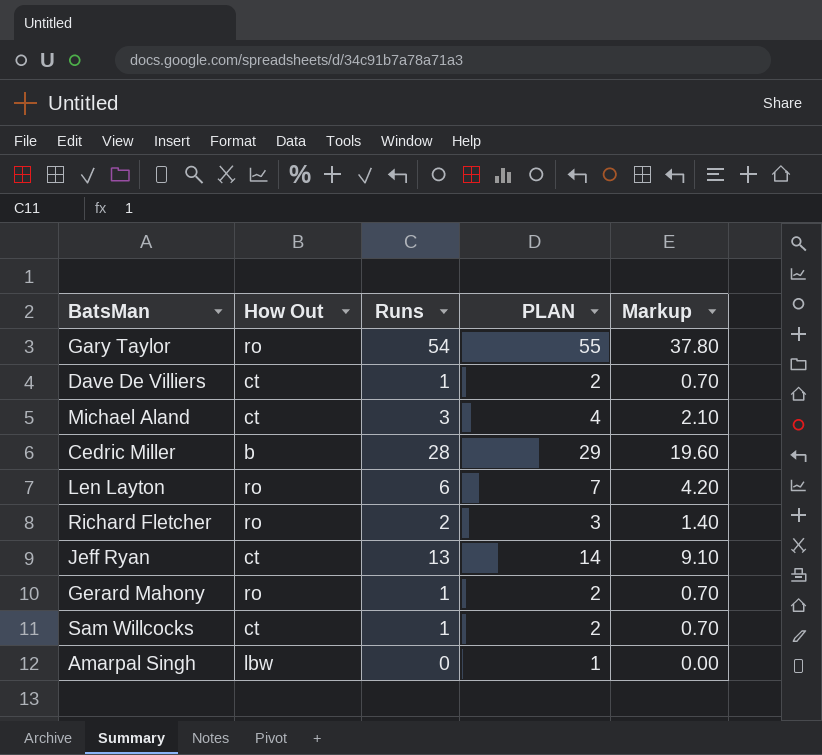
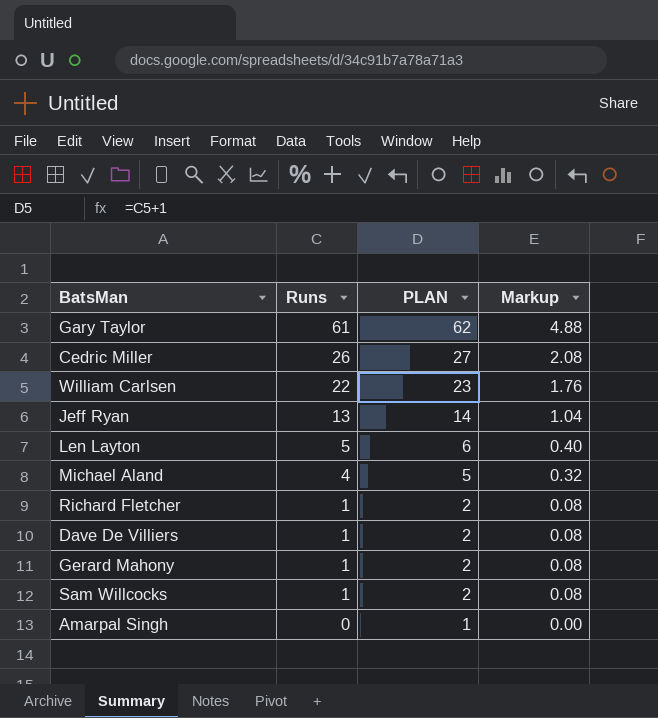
row order: none -> Runs descending
column How Out | position: 2 -> none
column Markup | formula: [Runs] * 0.7 -> [Runs] * 0.08
Gary Taylor | Runs: 54 -> 61
Gary Taylor | PLAN: 55 -> 62
Cedric Miller | Runs: 28 -> 26
Cedric Miller | PLAN: 29 -> 27
row William Carlsen: none -> 22 | 23 | 1.76
Len Layton | Runs: 6 -> 5
Len Layton | PLAN: 7 -> 6
Michael Aland | Runs: 3 -> 4
Michael Aland | PLAN: 4 -> 5
Richard Fletcher | Runs: 2 -> 1
Richard Fletcher | PLAN: 3 -> 2

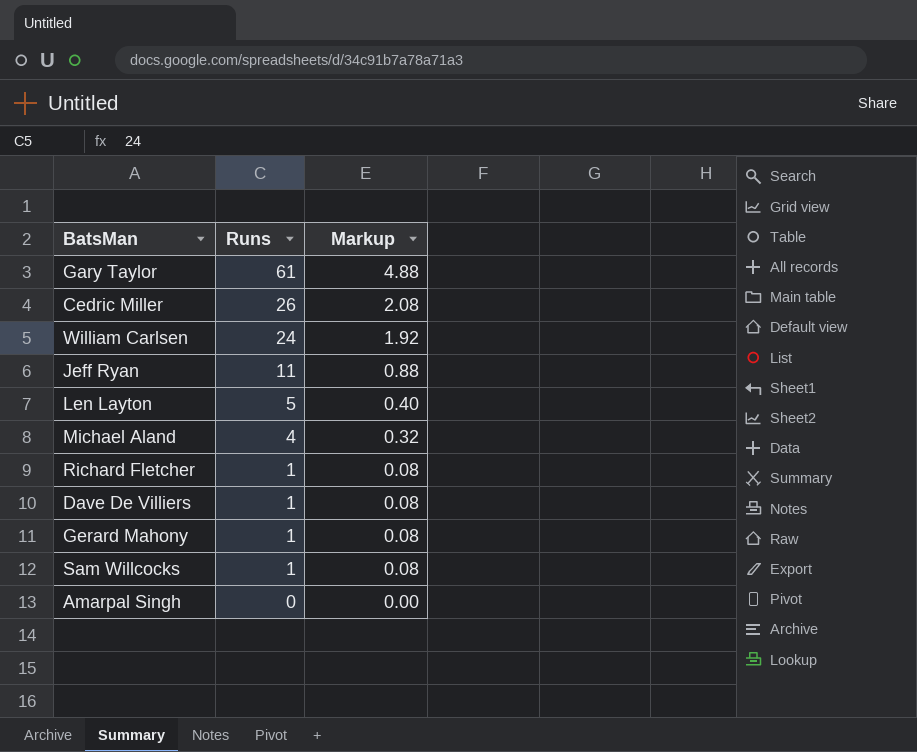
column PLAN | formula: [Runs] + 1 -> none
William Carlsen | Runs: 22 -> 24
William Carlsen | Markup: 1.76 -> 1.92
Jeff Ryan | Runs: 13 -> 11
Jeff Ryan | Markup: 1.04 -> 0.88

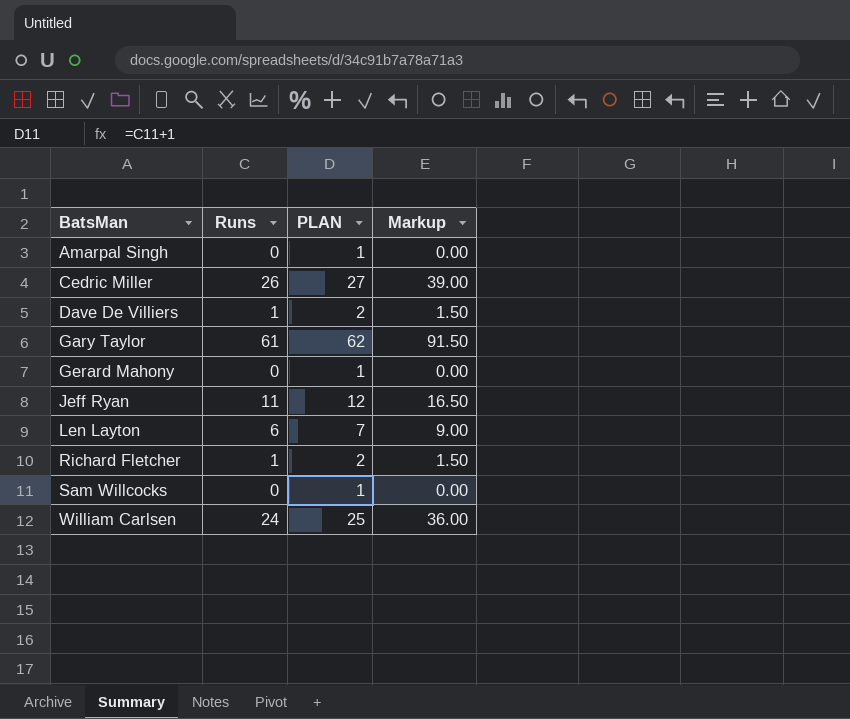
row order: Runs descending -> BatsMan ascending
column PLAN | formula: none -> [Runs] + 1
column Markup | formula: [Runs] * 0.08 -> [Runs] * 1.5
row Michael Aland: 4 | 0.32 -> none
Gerard Mahony | Runs: 1 -> 0
Len Layton | Runs: 5 -> 6
Sam Willcocks | Runs: 1 -> 0

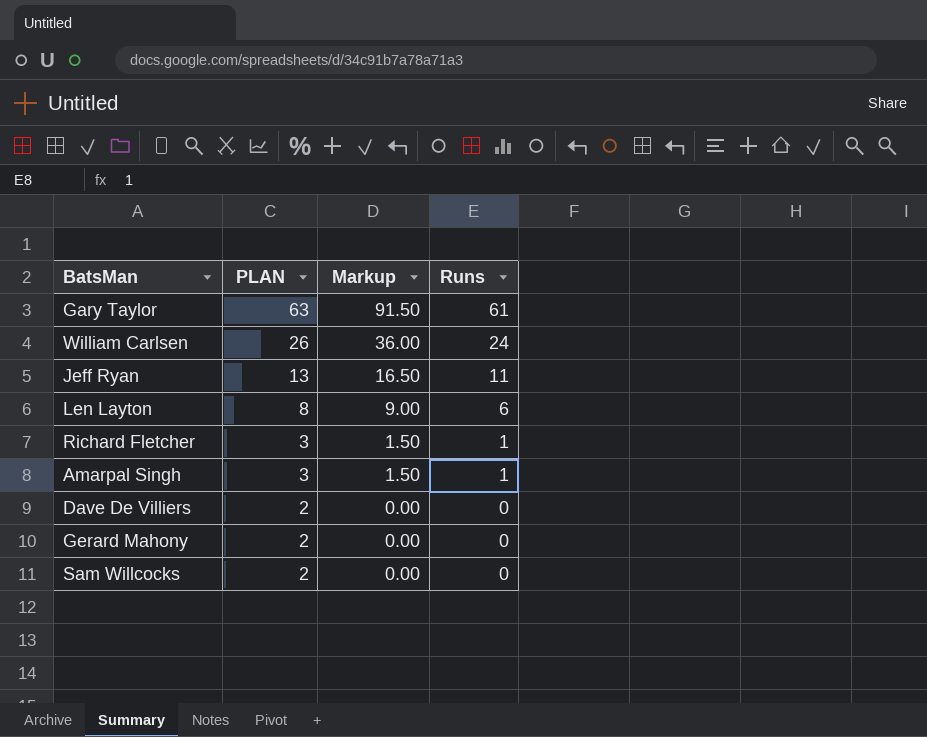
row order: BatsMan ascending -> PLAN descending
column PLAN | formula: [Runs] + 1 -> [Runs] + 2
column Runs | position: 2 -> 4
row Cedric Miller: 26 | 27 | 39.00 -> none
Amarpal Singh | Markup: 0.00 -> 1.50
Amarpal Singh | Runs: 0 -> 1
Dave De Villiers | Markup: 1.50 -> 0.00
Dave De Villiers | Runs: 1 -> 0

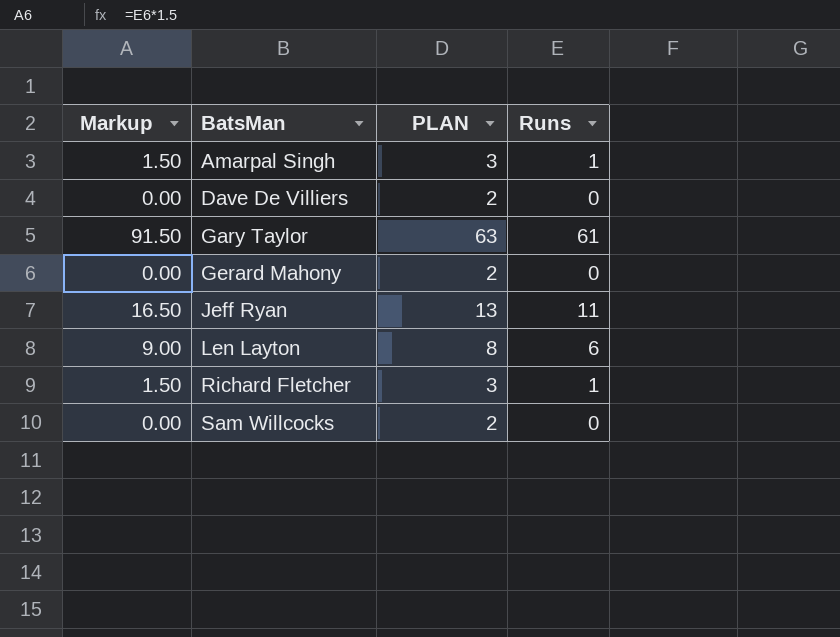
row order: PLAN descending -> BatsMan ascending
column Markup | position: 3 -> 1
row William Carlsen: 26 | 36.00 | 24 -> none

